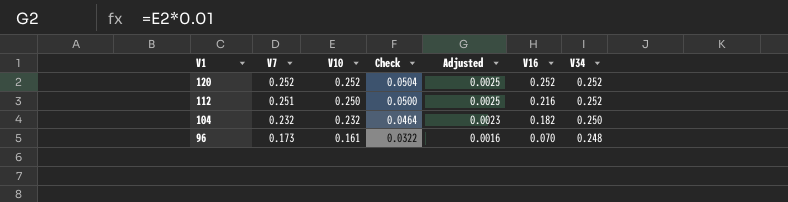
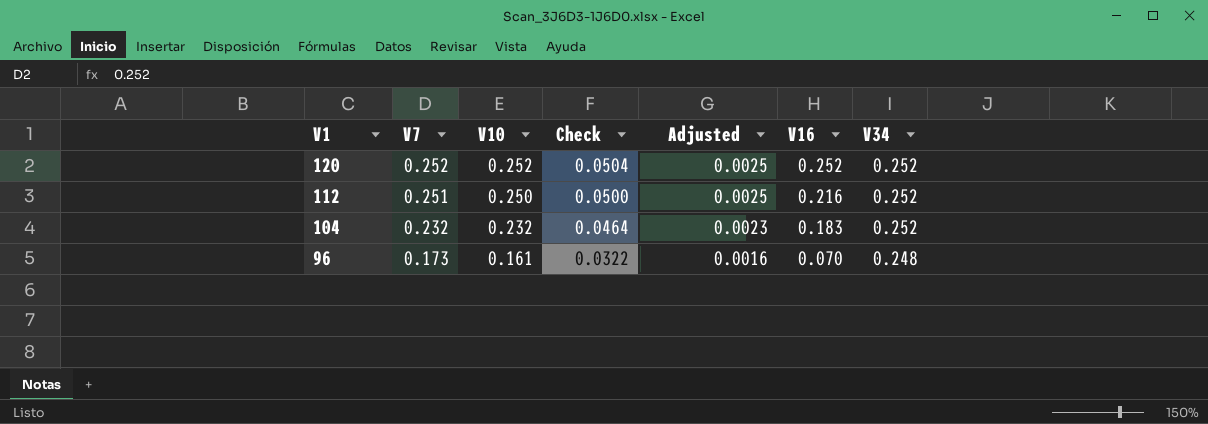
104 | V16: 0.182 -> 0.183
104 | V34: 0.250 -> 0.252

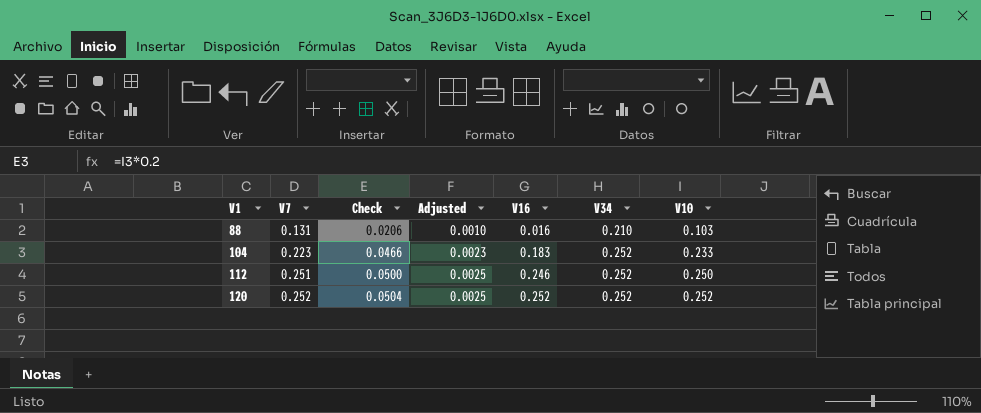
row order: V1 descending -> V1 ascending
column V10 | position: 3 -> 7
row 96: 0.173 | 0.161 | 0.0322 | 0.0016 | 0.070 | 0.248 -> none
row 88: none -> 0.131 | 0.0206 | 0.0010 | 0.016 | 0.210 | 0.103
104 | V7: 0.232 -> 0.223
104 | Check: 0.0464 -> 0.0466
104 | V10: 0.232 -> 0.233
112 | V16: 0.216 -> 0.246

